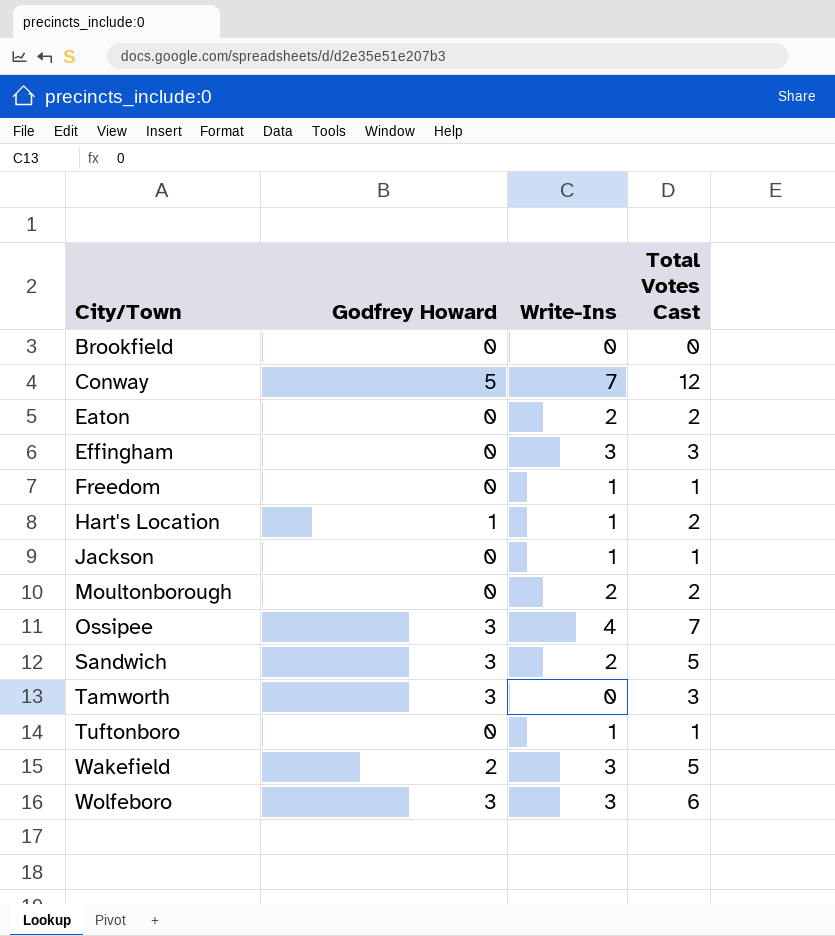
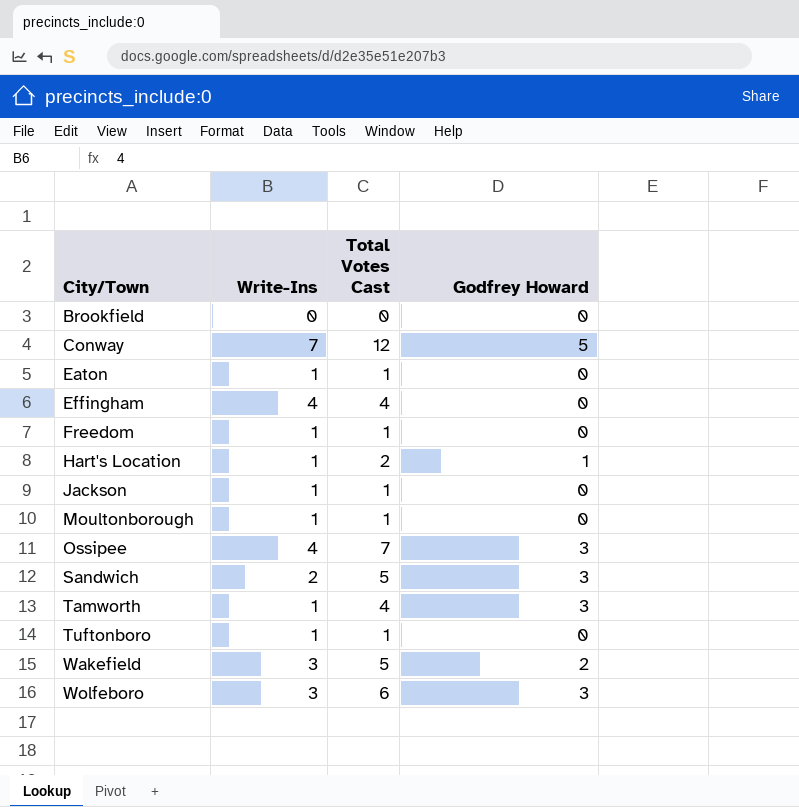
column Godfrey Howard | position: 2 -> 4
Eaton | Write-Ins: 2 -> 1
Eaton | Total Votes Cast: 2 -> 1
Effingham | Write-Ins: 3 -> 4
Effingham | Total Votes Cast: 3 -> 4
Moultonborough | Write-Ins: 2 -> 1
Moultonborough | Total Votes Cast: 2 -> 1
Tamworth | Write-Ins: 0 -> 1
Tamworth | Total Votes Cast: 3 -> 4

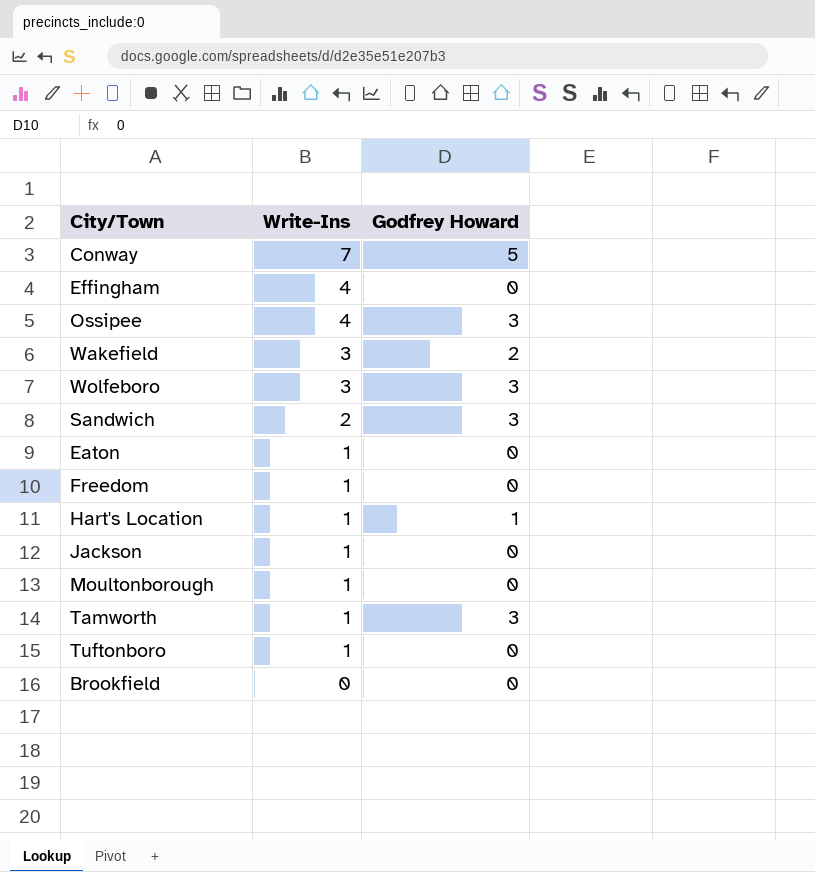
row order: City/Town ascending -> Write-Ins descending
column Total Votes Cast | formula: [Write-Ins] + [Godfrey Howard] -> none

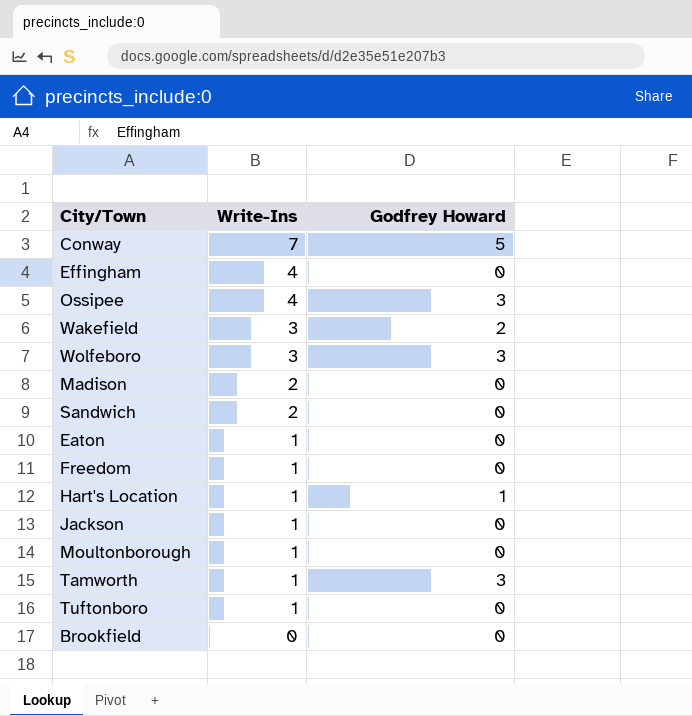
row Madison: none -> 2 | 0
Sandwich | Godfrey Howard: 3 -> 0

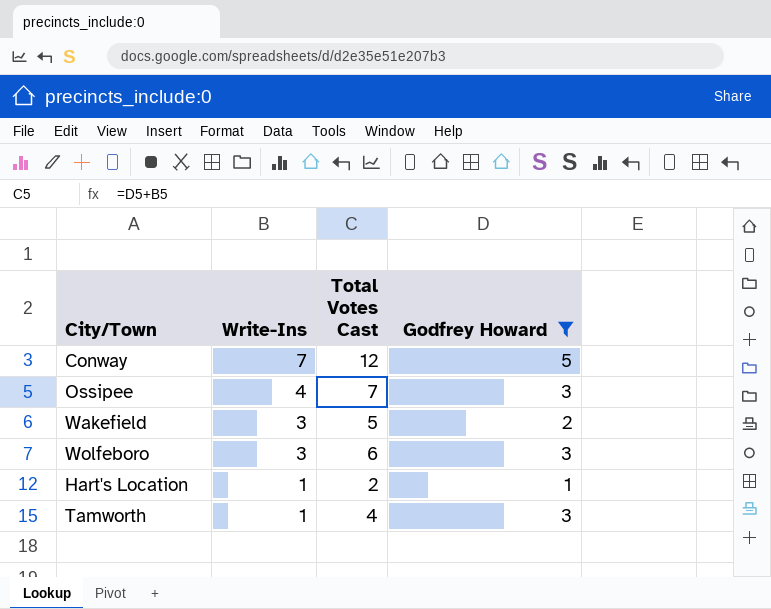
filter: none -> Godfrey Howard != 0
column Total Votes Cast | formula: none -> [Write-Ins] + [Godfrey Howard]

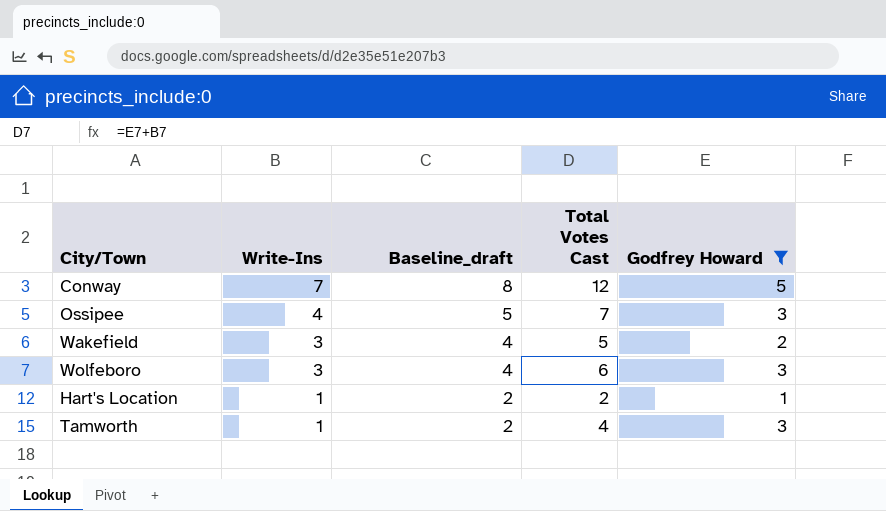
column Baseline_draft | formula: none -> [Write-Ins] + 1

